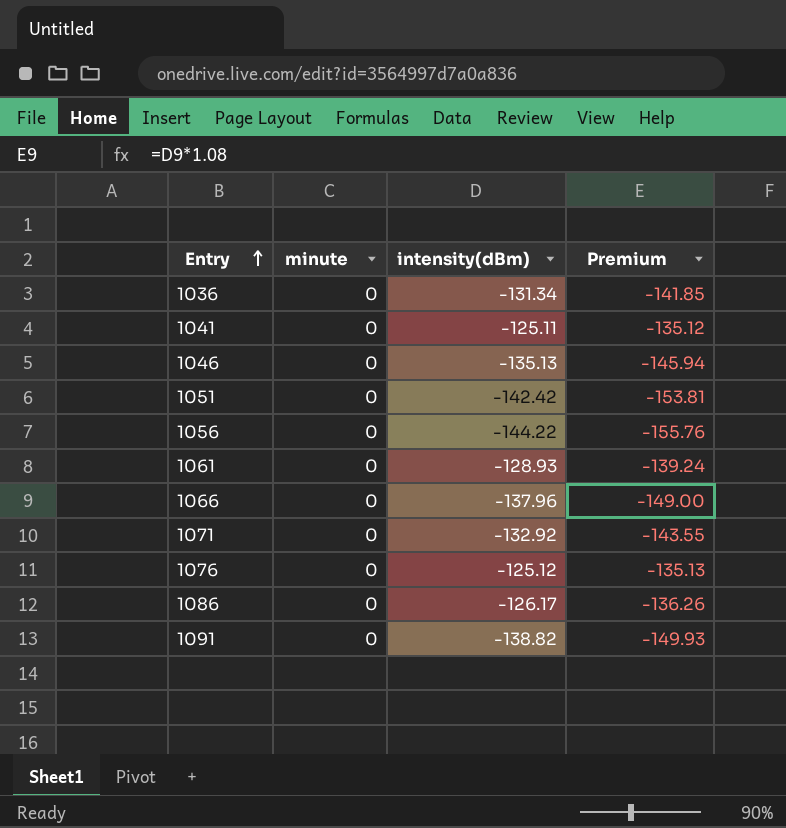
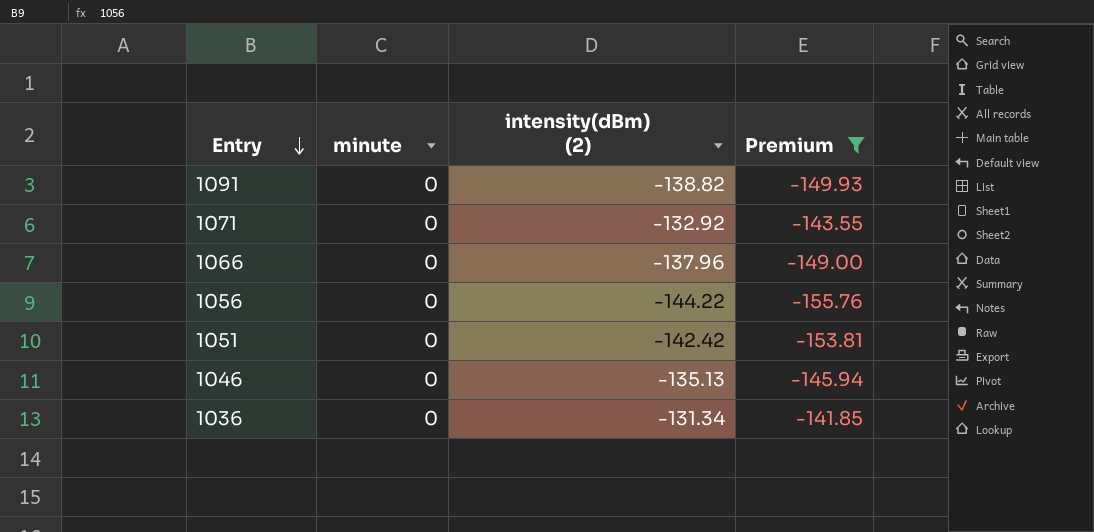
filter: none -> Premium <= -141.85
row order: Entry ascending -> Entry descending
column name: intensity(dBm) -> intensity(dBm) (2)

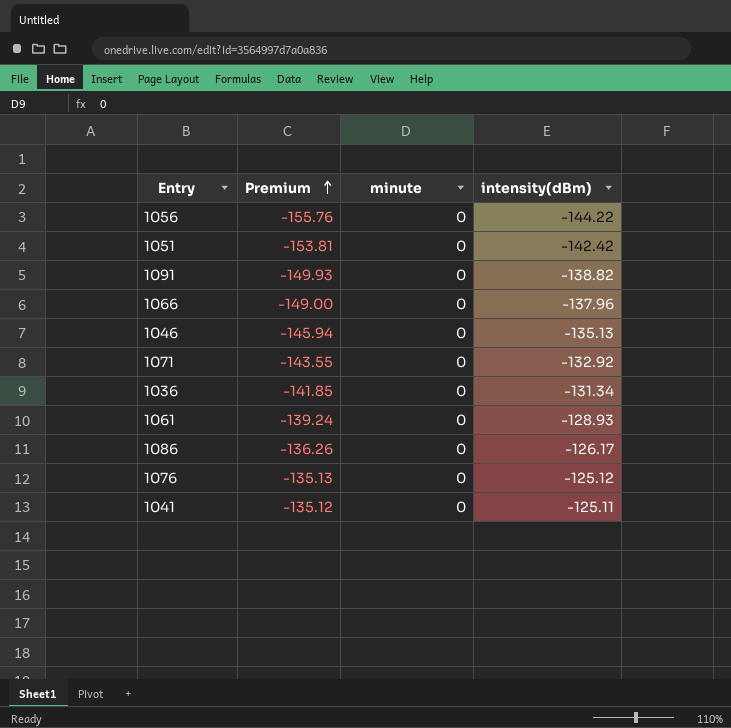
filter: Premium <= -141.85 -> none
row order: Entry descending -> Premium ascending
column Premium | position: 4 -> 2
column name: intensity(dBm) (2) -> intensity(dBm)

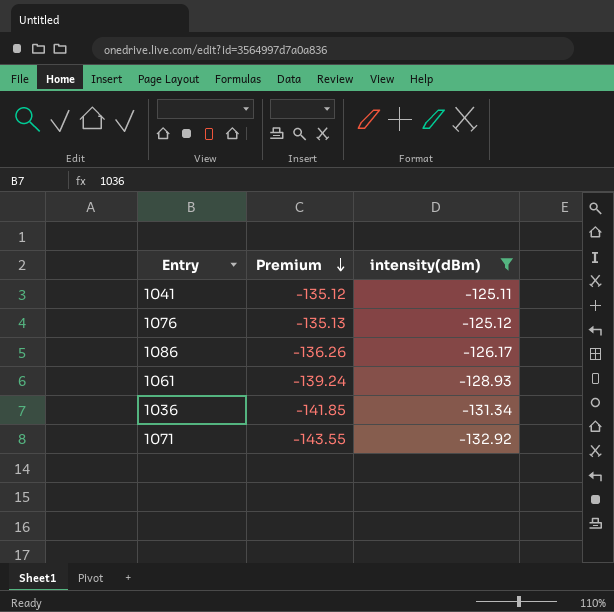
filter: none -> intensity(dBm) >= -132.92
row order: Premium ascending -> Premium descending
column minute | position: 3 -> none

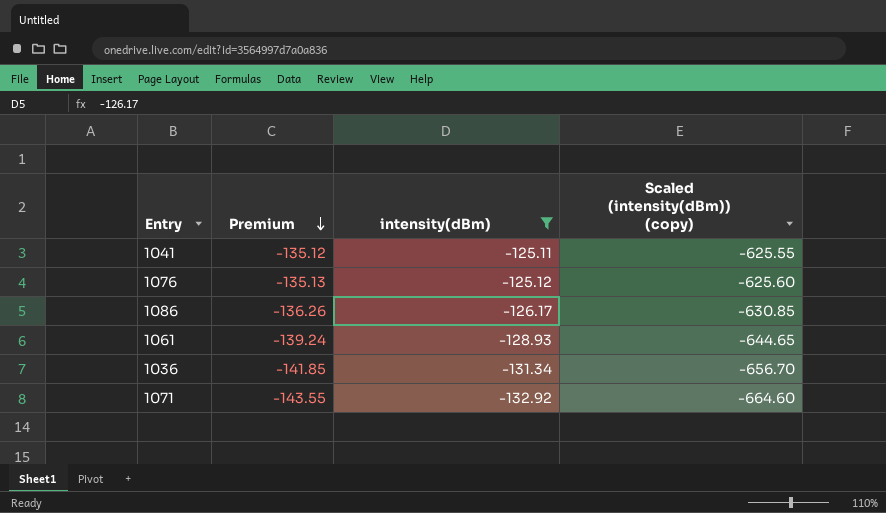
column Scaled (intensity(dBm)) (copy) | formula: none -> [intensity(dBm)] * 5

